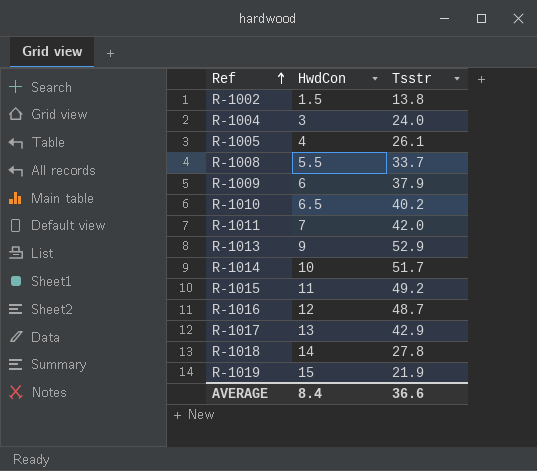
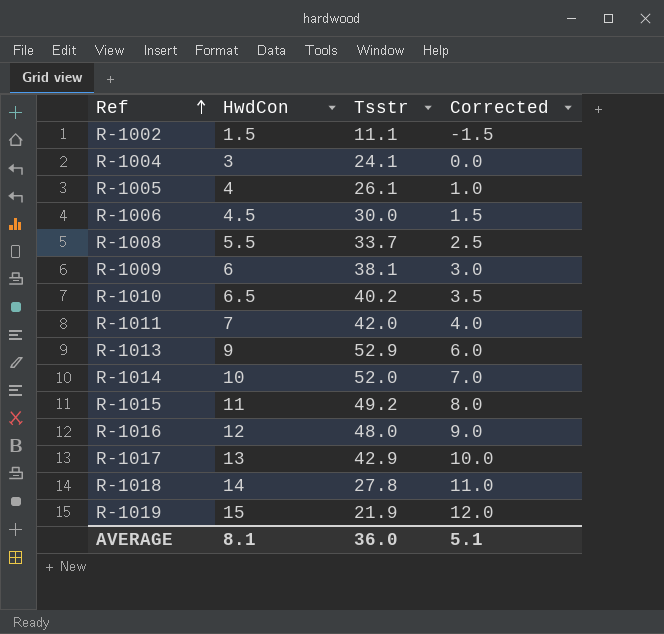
column Corrected | formula: none -> [HwdCon] - 3
R-1002 | Tsstr: 13.8 -> 11.1
R-1004 | Tsstr: 24.0 -> 24.1
row R-1006: none -> 4.5 | 30.0 | 1.5
R-1009 | Tsstr: 37.9 -> 38.1
R-1014 | Tsstr: 51.7 -> 52.0
R-1016 | Tsstr: 48.7 -> 48.0
AVERAGE | HwdCon: 8.4 -> 8.1
AVERAGE | Tsstr: 36.6 -> 36.0

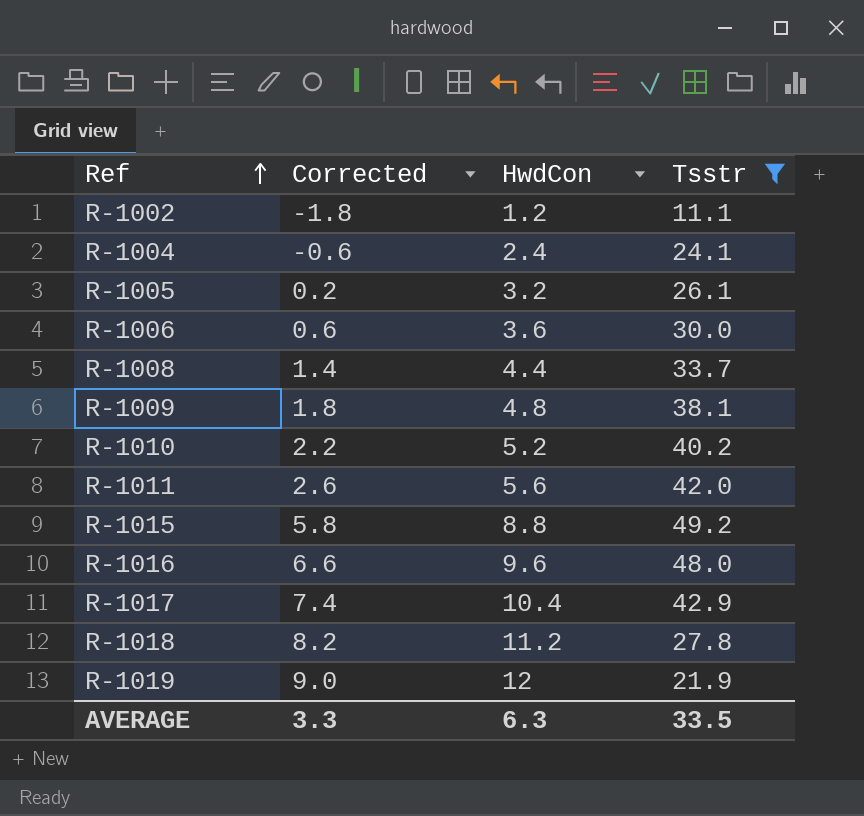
filter: none -> Tsstr <= 49.2
column Corrected | position: 4 -> 2
R-1002 | Corrected: -1.5 -> -1.8
R-1002 | HwdCon: 1.5 -> 1.2
R-1004 | Corrected: 0.0 -> -0.6
R-1004 | HwdCon: 3 -> 2.4
R-1005 | Corrected: 1.0 -> 0.2
R-1005 | HwdCon: 4 -> 3.2
R-1006 | Corrected: 1.5 -> 0.6
R-1006 | HwdCon: 4.5 -> 3.6
R-1008 | Corrected: 2.5 -> 1.4
R-1008 | HwdCon: 5.5 -> 4.4
R-1009 | Corrected: 3.0 -> 1.8
R-1009 | HwdCon: 6 -> 4.8
R-1010 | Corrected: 3.5 -> 2.2
R-1010 | HwdCon: 6.5 -> 5.2
R-1011 | Corrected: 4.0 -> 2.6
R-1011 | HwdCon: 7 -> 5.6
R-1015 | Corrected: 8.0 -> 5.8
R-1015 | HwdCon: 11 -> 8.8
R-1016 | Corrected: 9.0 -> 6.6
R-1016 | HwdCon: 12 -> 9.6
R-1017 | Corrected: 10.0 -> 7.4
R-1017 | HwdCon: 13 -> 10.4
R-1018 | Corrected: 11.0 -> 8.2
R-1018 | HwdCon: 14 -> 11.2
R-1019 | Corrected: 12.0 -> 9.0
R-1019 | HwdCon: 15 -> 12
AVERAGE | Corrected: 5.1 -> 3.3
AVERAGE | HwdCon: 8.1 -> 6.3
AVERAGE | Tsstr: 36.0 -> 33.5

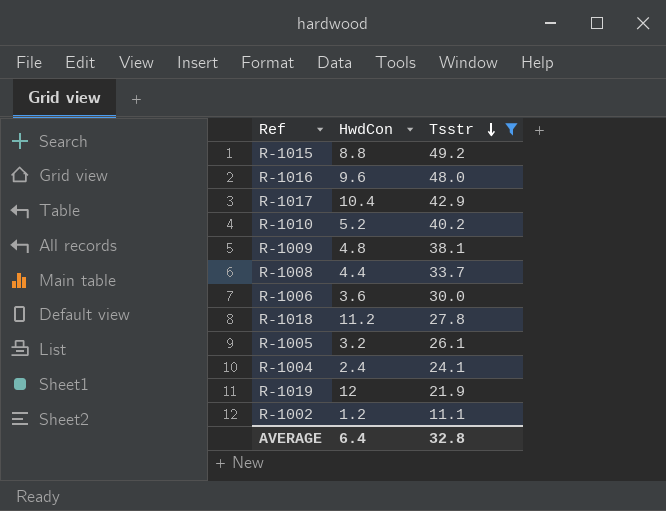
row order: Ref ascending -> Tsstr descending
column Corrected | formula: [HwdCon] - 3 -> none
row R-1011: 2.6 | 5.6 | 42.0 -> none
AVERAGE | HwdCon: 6.3 -> 6.4
AVERAGE | Tsstr: 33.5 -> 32.8

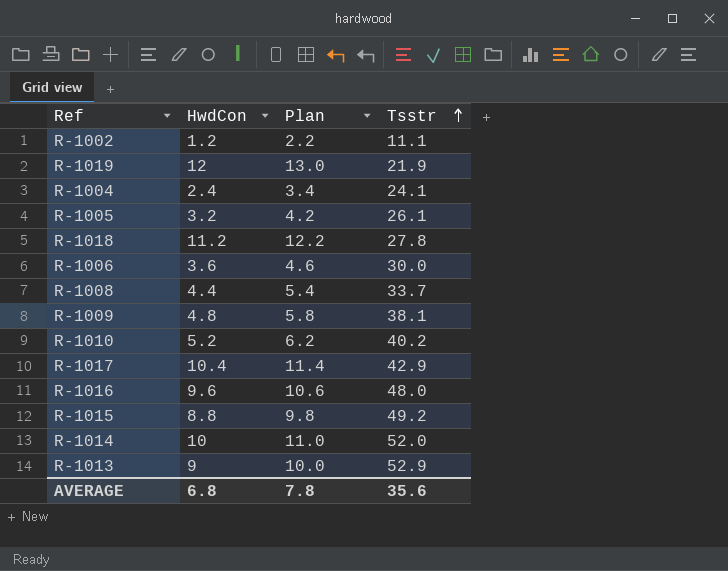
filter: Tsstr <= 49.2 -> none
row order: Tsstr descending -> Tsstr ascending
column Plan | formula: none -> [HwdCon] + 1
AVERAGE | HwdCon: 6.4 -> 6.8
AVERAGE | Tsstr: 32.8 -> 35.6

